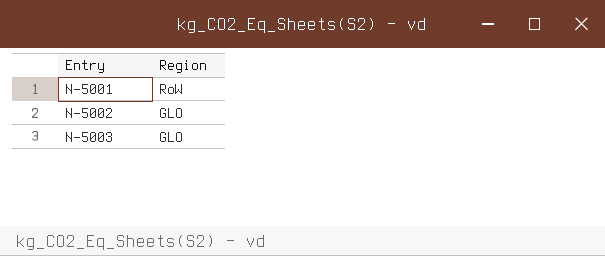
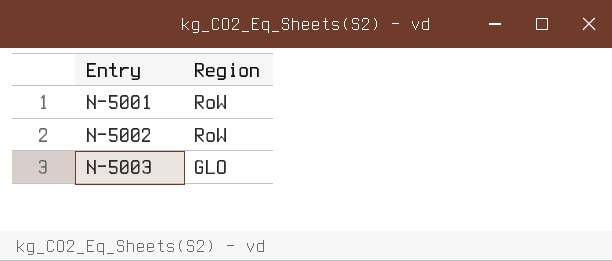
N-5002 | Region: GLO -> RoW

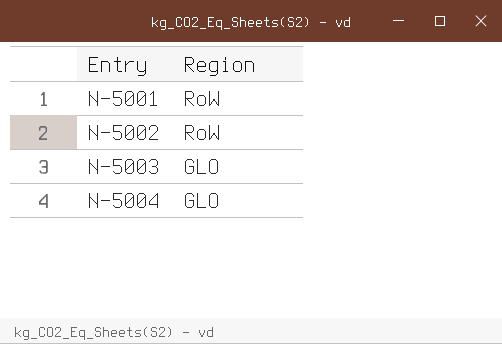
row N-5004: none -> GLO

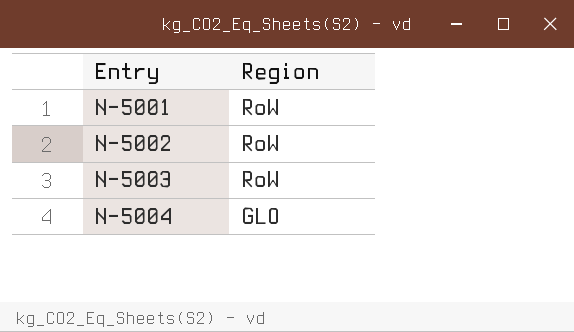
N-5003 | Region: GLO -> RoW

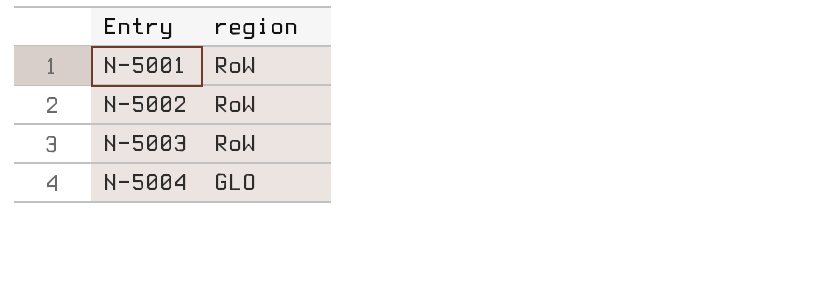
column name: Region -> region

